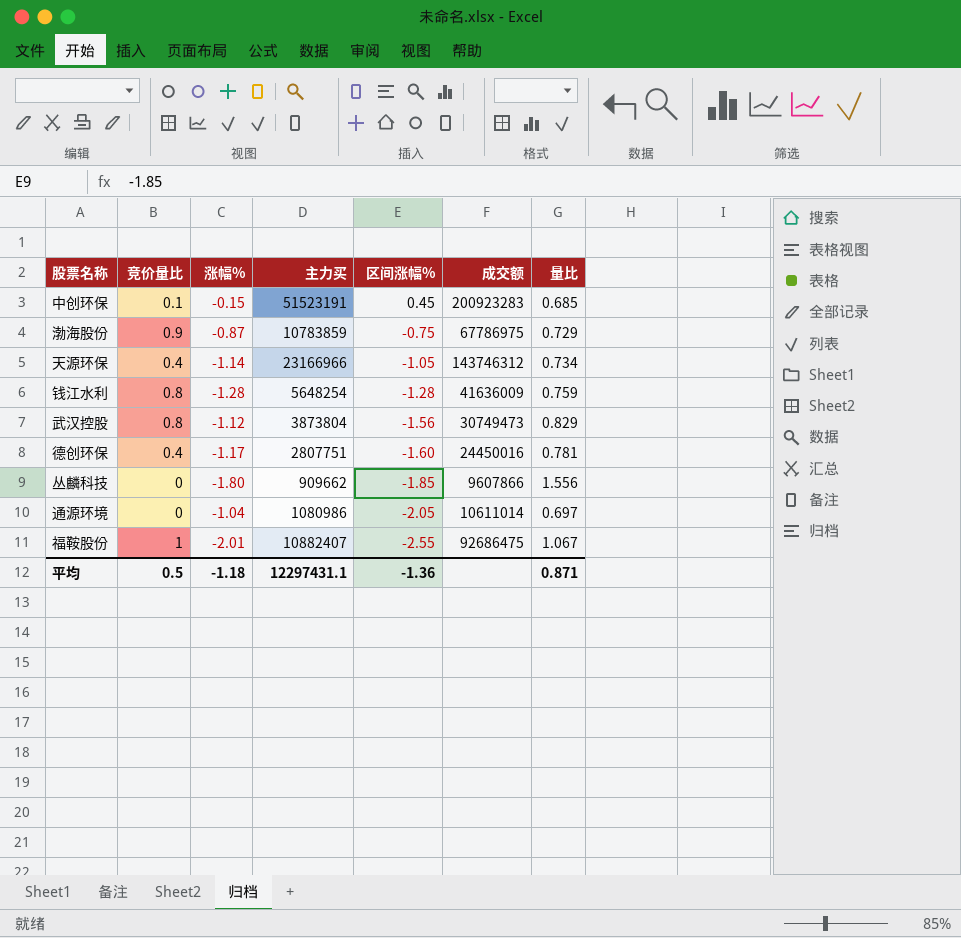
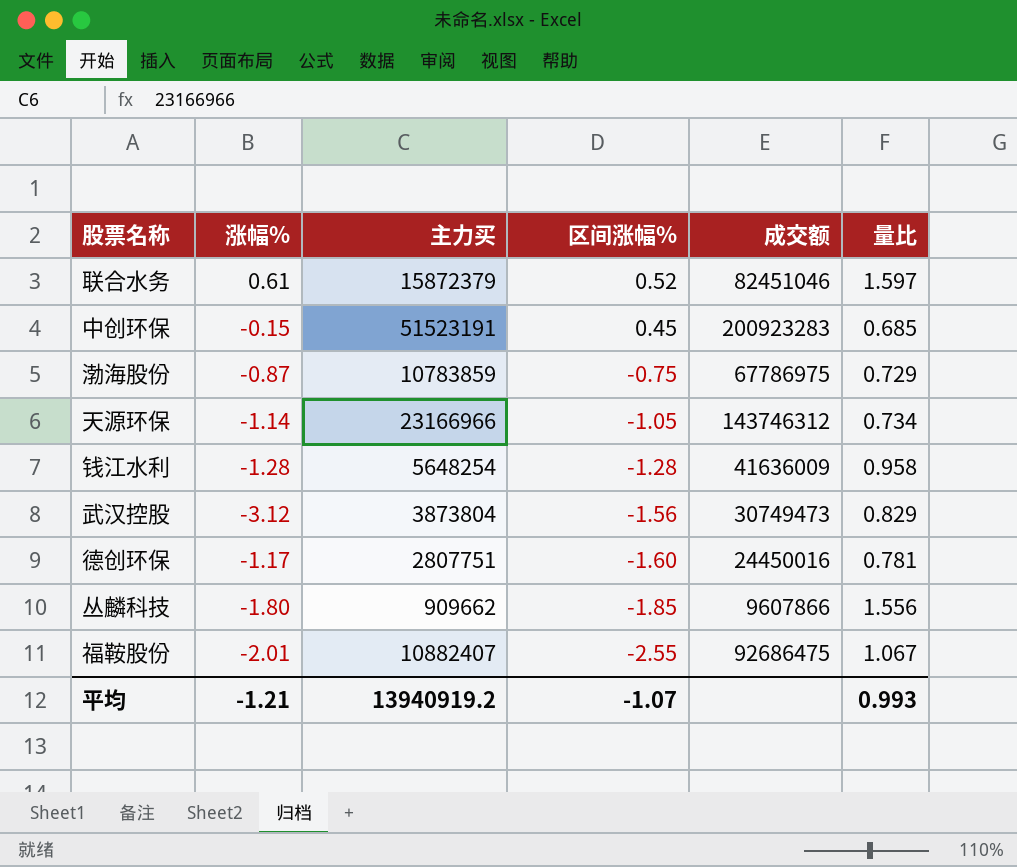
column 竞价量比 | position: 2 -> none
row 通源环境: 0 | -1.04 | 1080986 | -2.05 | 10611014 | 0.697 -> none
row 联合水务: none -> 0.61 | 15872379 | 0.52 | 82451046 | 1.597
钱江水利 | 量比: 0.759 -> 0.958
武汉控股 | 涨幅%: -1.12 -> -3.12
平均 | 涨幅%: -1.18 -> -1.21
平均 | 主力买: 12297431.1 -> 13940919.2
平均 | 区间涨幅%: -1.36 -> -1.07
平均 | 量比: 0.871 -> 0.993

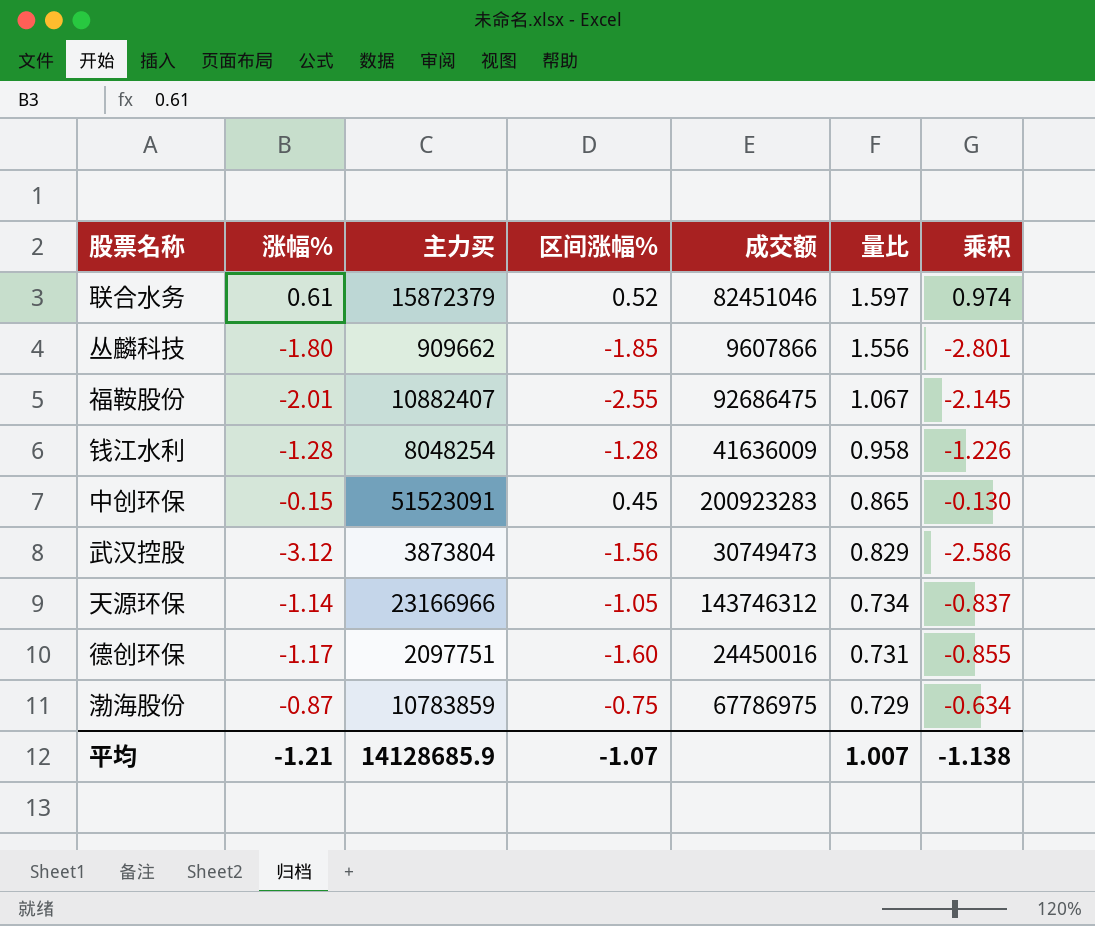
row order: 区间涨幅% descending -> 量比 descending
column 乘积 | formula: none -> [涨幅%] * [量比]
钱江水利 | 主力买: 5648254 -> 8048254
中创环保 | 主力买: 51523191 -> 51523091
中创环保 | 量比: 0.685 -> 0.865
德创环保 | 主力买: 2807751 -> 2097751
德创环保 | 量比: 0.781 -> 0.731
平均 | 主力买: 13940919.2 -> 14128685.9
平均 | 量比: 0.993 -> 1.007

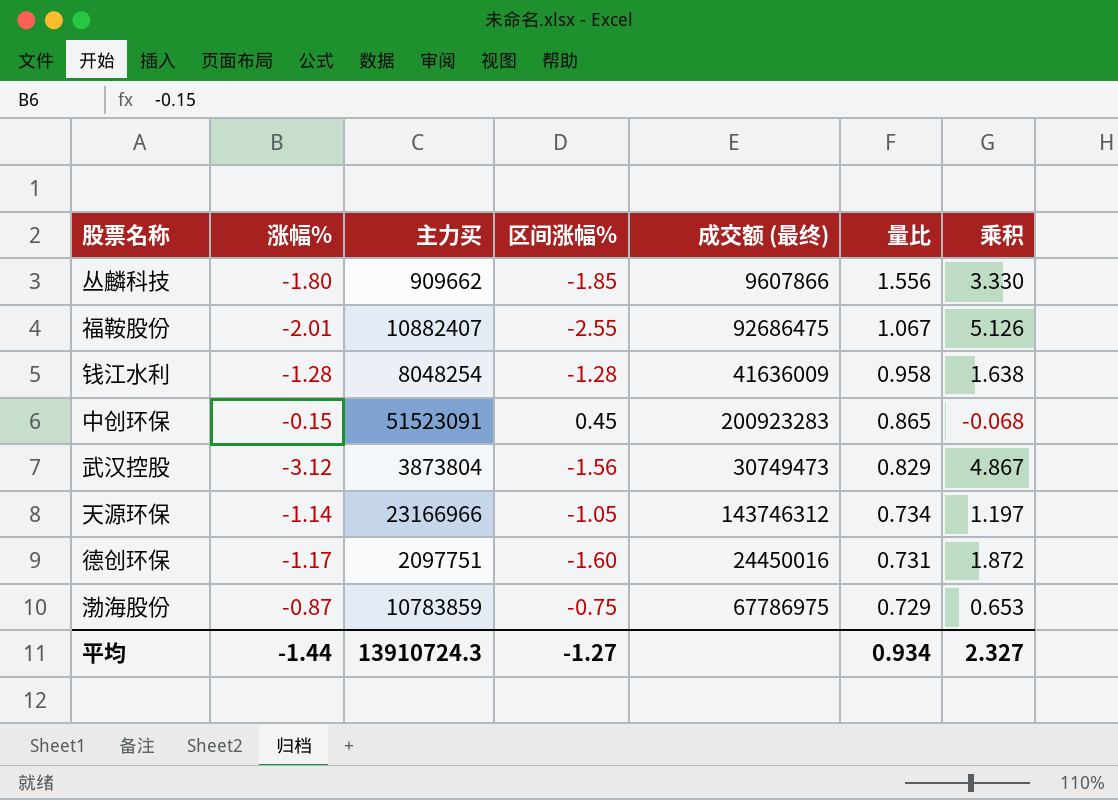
column name: 成交额 -> 成交额 (最终)
column 乘积 | formula: [涨幅%] * [量比] -> [涨幅%] * [区间涨幅%]
row 联合水务: 0.61 | 15872379 | 0.52 | 82451046 | 1.597 | 0.974 -> none
平均 | 涨幅%: -1.21 -> -1.44
平均 | 主力买: 14128685.9 -> 13910724.3
平均 | 区间涨幅%: -1.07 -> -1.27
平均 | 量比: 1.007 -> 0.934
平均 | 乘积: -1.138 -> 2.327

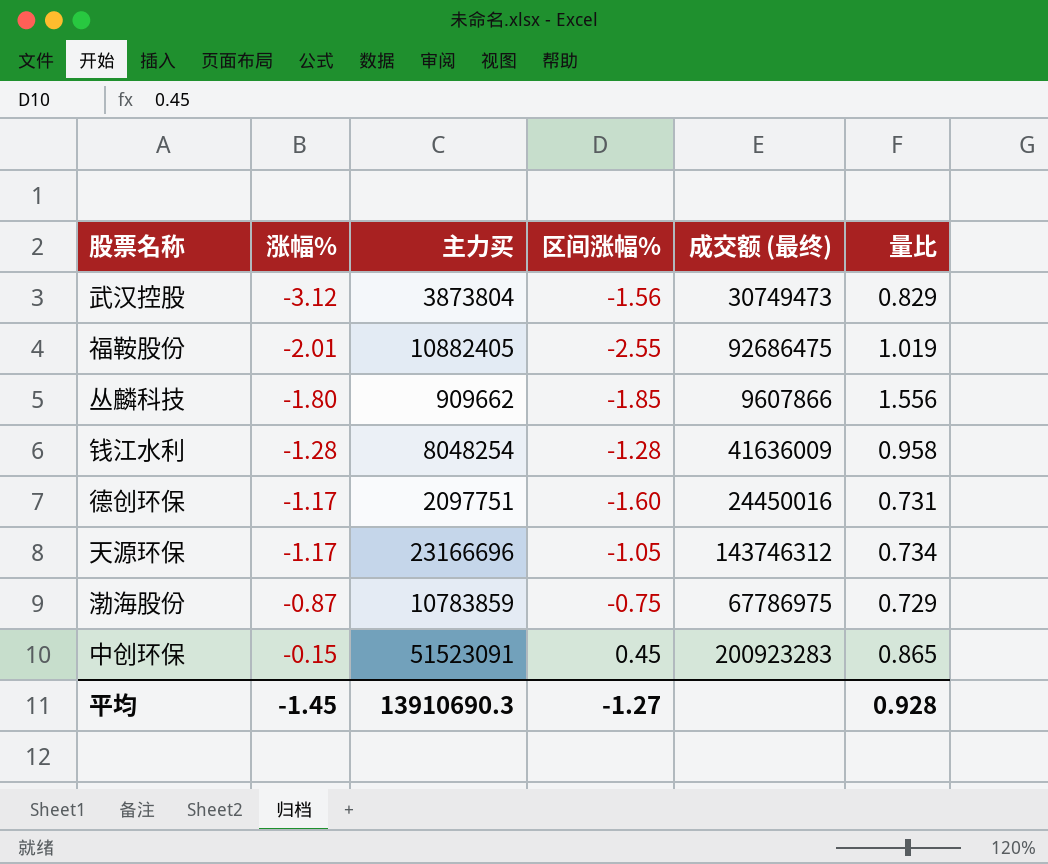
row order: 量比 descending -> 涨幅% ascending
column 乘积 | formula: [涨幅%] * [区间涨幅%] -> none
福鞍股份 | 主力买: 10882407 -> 10882405
福鞍股份 | 量比: 1.067 -> 1.019
天源环保 | 涨幅%: -1.14 -> -1.17
天源环保 | 主力买: 23166966 -> 23166696
平均 | 涨幅%: -1.44 -> -1.45
平均 | 主力买: 13910724.3 -> 13910690.3
平均 | 量比: 0.934 -> 0.928

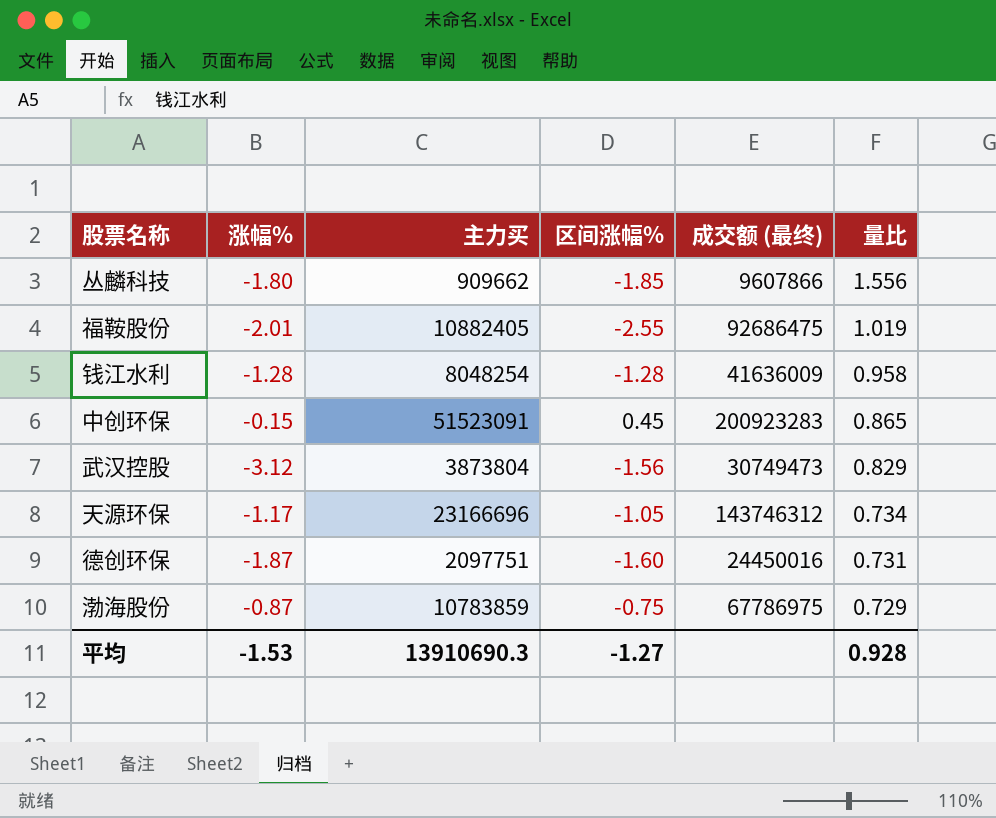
row order: 涨幅% ascending -> 量比 descending
德创环保 | 涨幅%: -1.17 -> -1.87
平均 | 涨幅%: -1.45 -> -1.53

